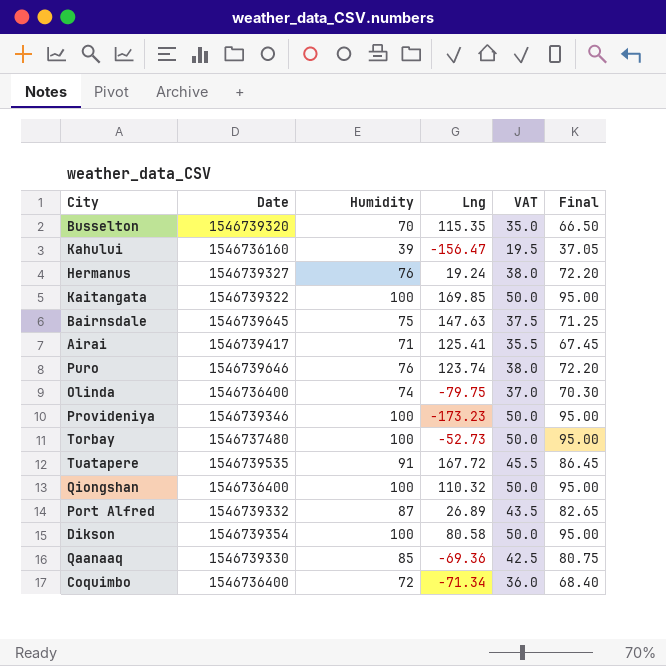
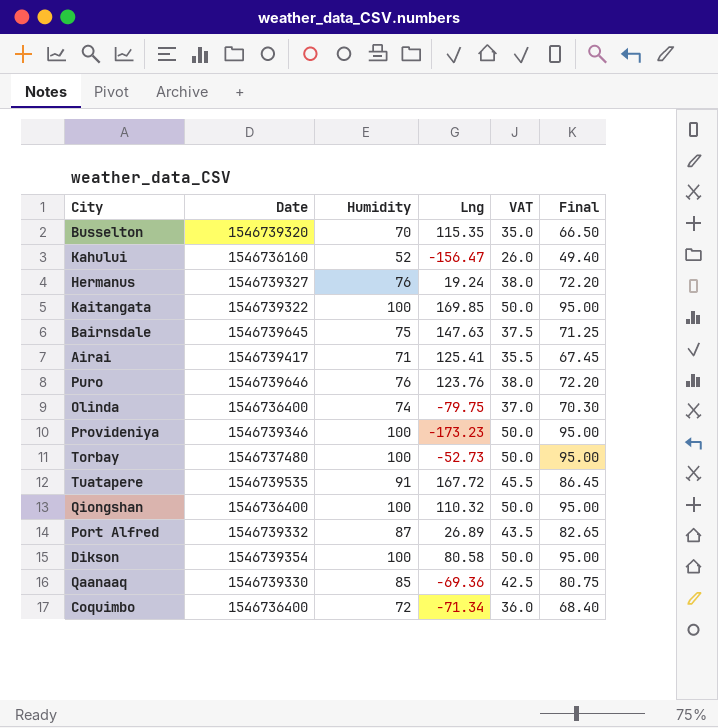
Kahului | Humidity: 39 -> 52
Kahului | VAT: 19.5 -> 26.0
Kahului | Final: 37.05 -> 49.40
Puro | Lng: 123.74 -> 123.76

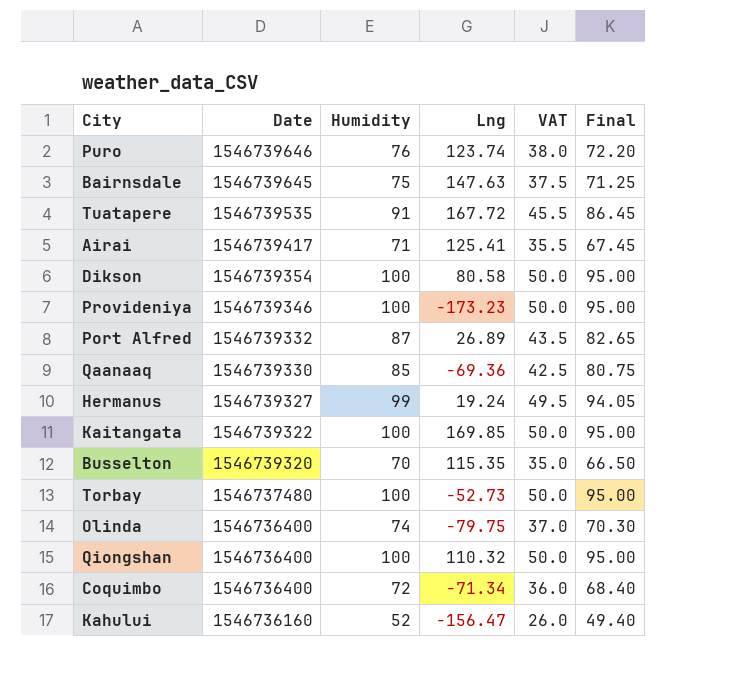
row order: none -> Date descending
Puro | Lng: 123.76 -> 123.74
Hermanus | Humidity: 76 -> 99
Hermanus | VAT: 38.0 -> 49.5
Hermanus | Final: 72.20 -> 94.05

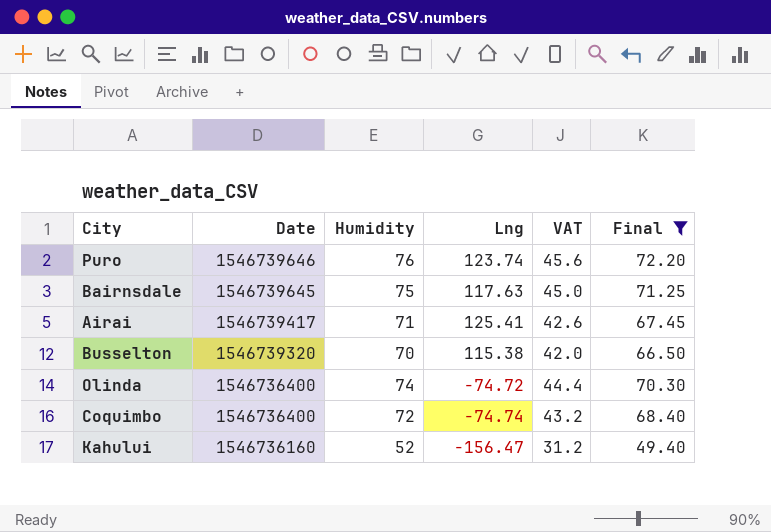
filter: none -> Final <= 72.20
column VAT | formula: [Humidity] * 0.5 -> [Humidity] * 0.6
Bairnsdale | Lng: 147.63 -> 117.63
Busselton | Lng: 115.35 -> 115.38
Olinda | Lng: -79.75 -> -74.72
Coquimbo | Lng: -71.34 -> -74.74

